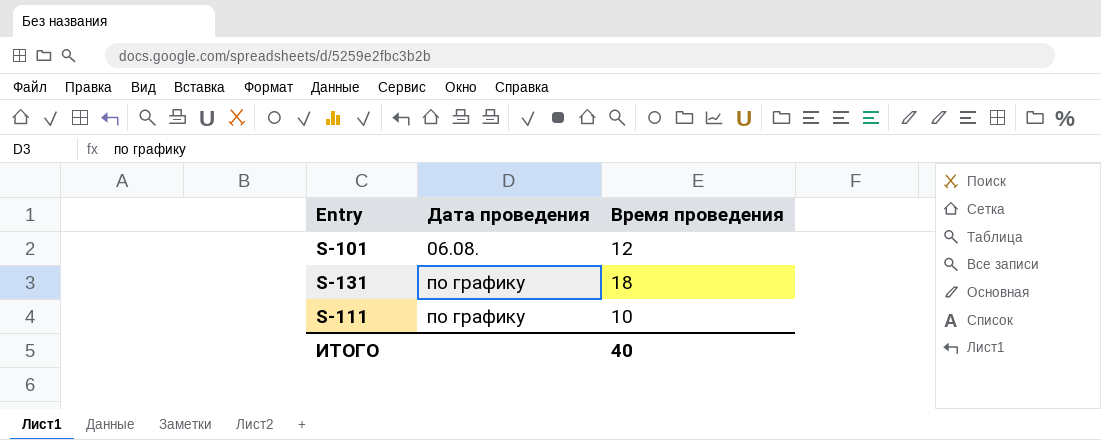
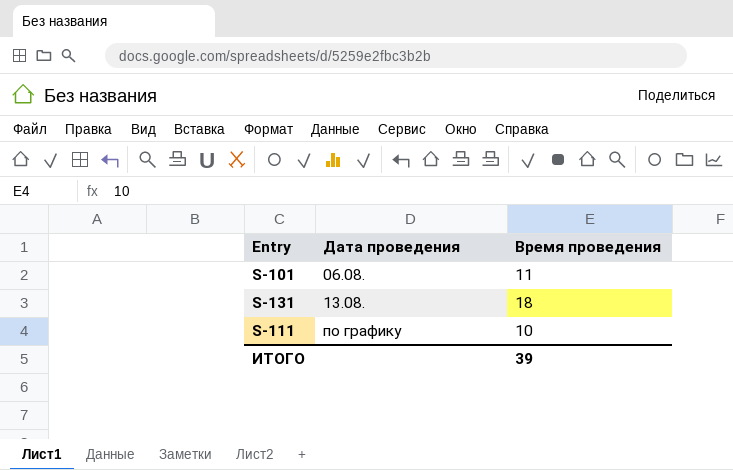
S-101 | Время проведения: 12 -> 11
S-131 | Дата проведения: по графику -> 13.08.
ИТОГО | Время проведения: 40 -> 39

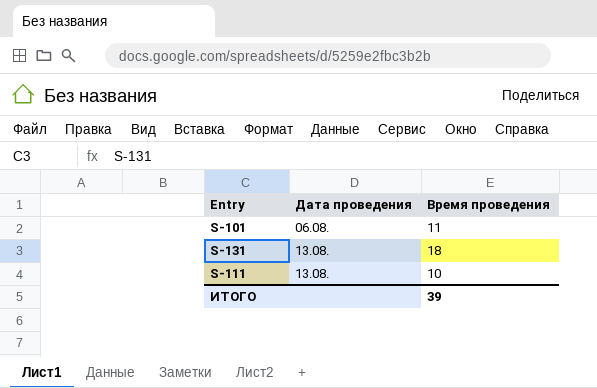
S-111 | Дата проведения: по графику -> 13.08.

